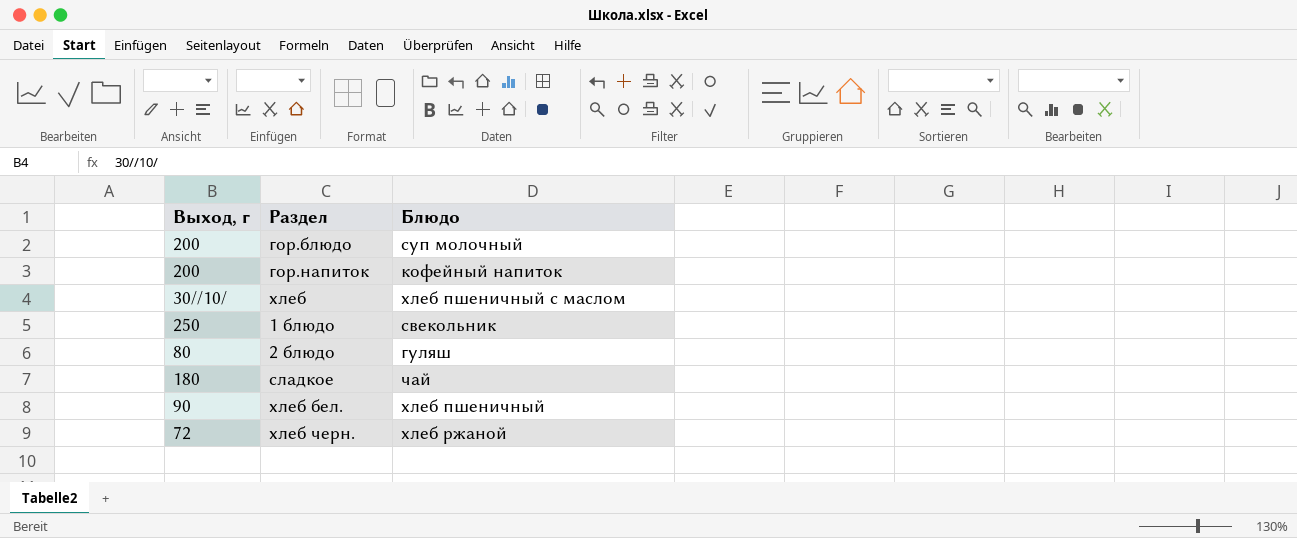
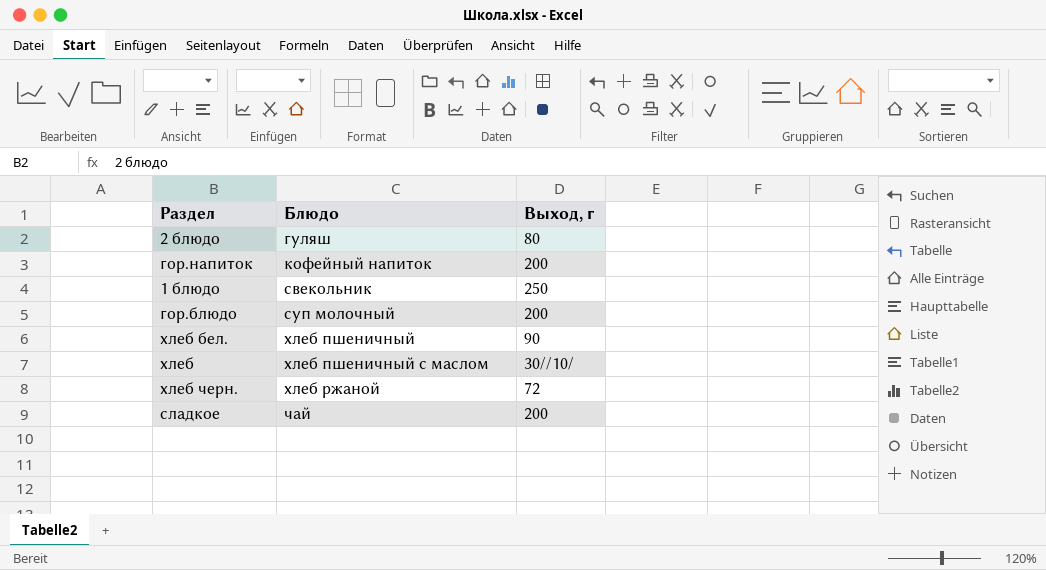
row order: none -> Блюдо ascending
column Выход, г | position: 1 -> 3
сладкое | Выход, г: 180 -> 200

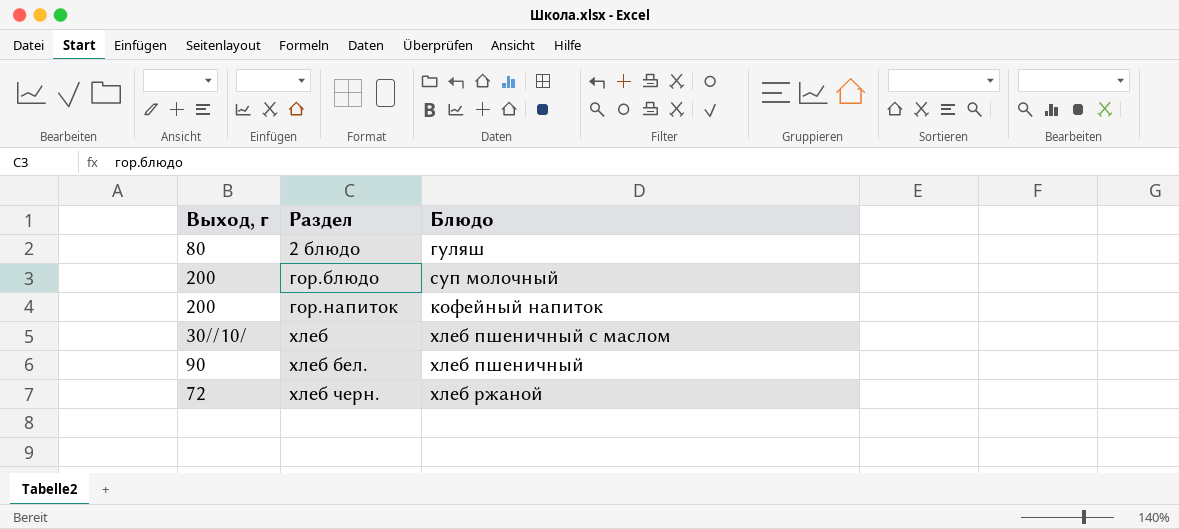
row order: Блюдо ascending -> Раздел ascending
column Выход, г | position: 3 -> 1
row 1 блюдо: свекольник | 250 -> none
row сладкое: чай | 200 -> none

